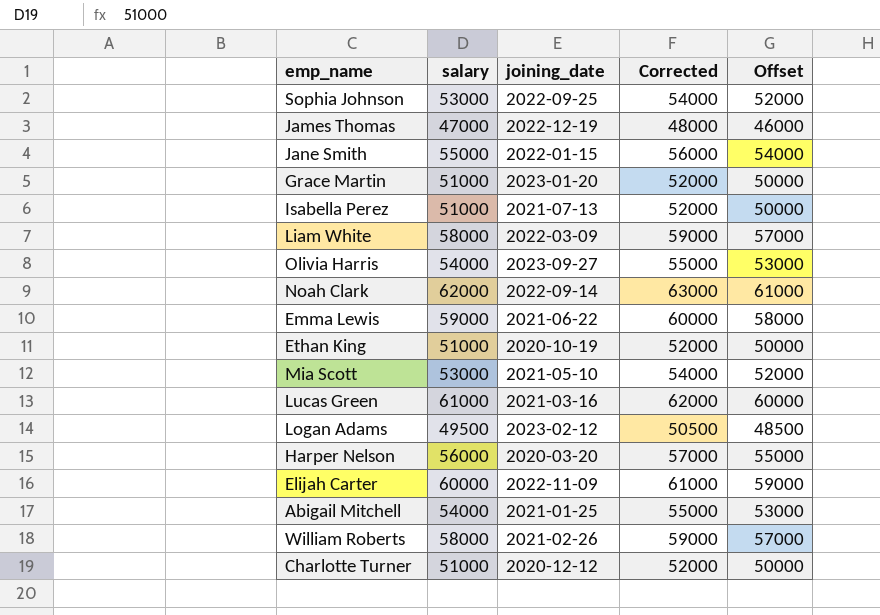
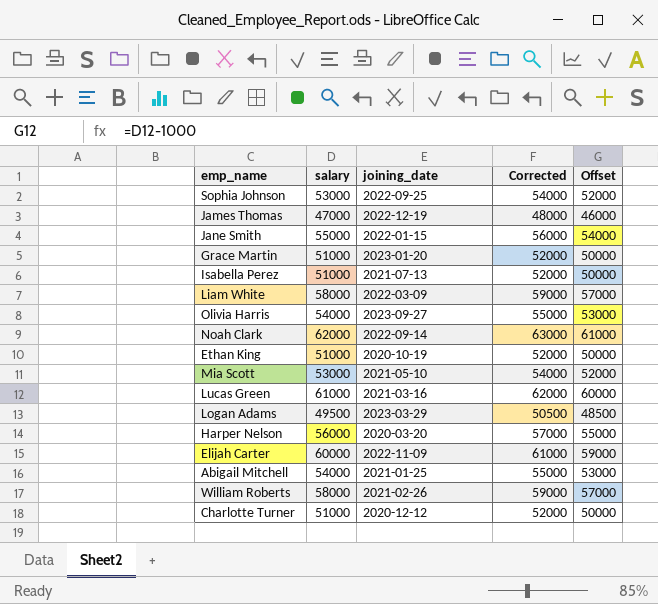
row Emma Lewis: 59000 | 2021-06-22 | 60000 | 58000 -> none
Logan Adams | joining_date: 2023-02-12 -> 2023-03-29

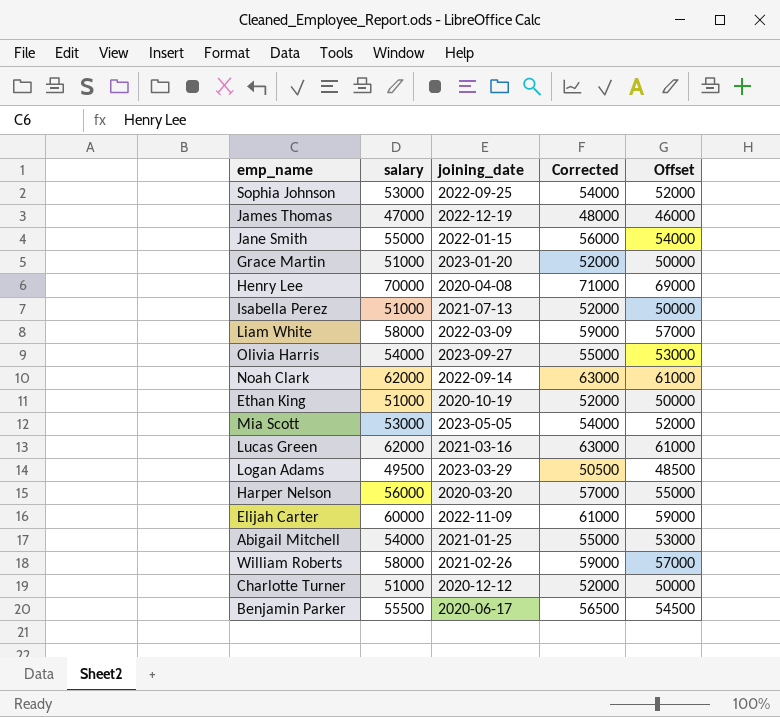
row Henry Lee: none -> 70000 | 2020-04-08 | 71000 | 69000
Mia Scott | joining_date: 2021-05-10 -> 2023-05-05
Lucas Green | salary: 61000 -> 62000
Lucas Green | Corrected: 62000 -> 63000
Lucas Green | Offset: 60000 -> 61000
row Benjamin Parker: none -> 55500 | 2020-06-17 | 56500 | 54500

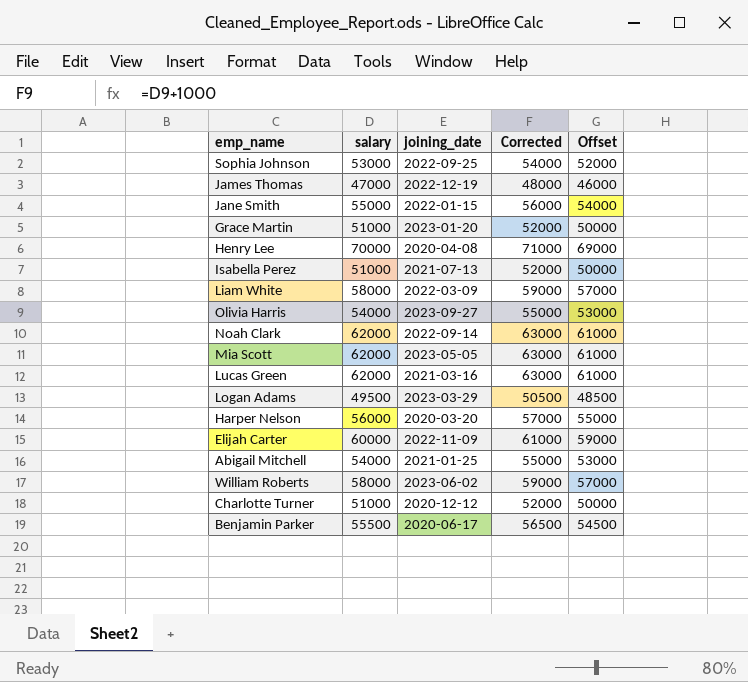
row Ethan King: 51000 | 2020-10-19 | 52000 | 50000 -> none
Mia Scott | salary: 53000 -> 62000
Mia Scott | Corrected: 54000 -> 63000
Mia Scott | Offset: 52000 -> 61000
William Roberts | joining_date: 2021-02-26 -> 2023-06-02

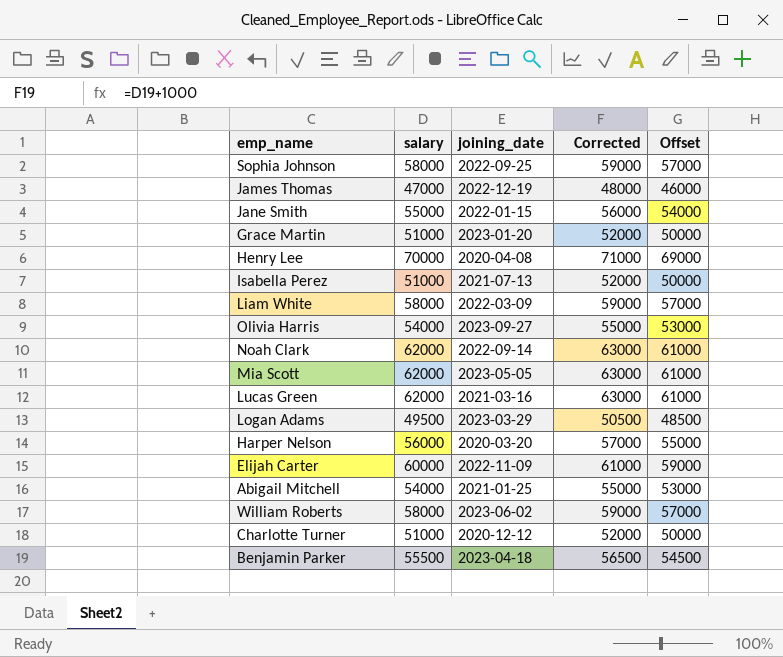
Sophia Johnson | salary: 53000 -> 58000
Sophia Johnson | Corrected: 54000 -> 59000
Sophia Johnson | Offset: 52000 -> 57000
Benjamin Parker | joining_date: 2020-06-17 -> 2023-04-18

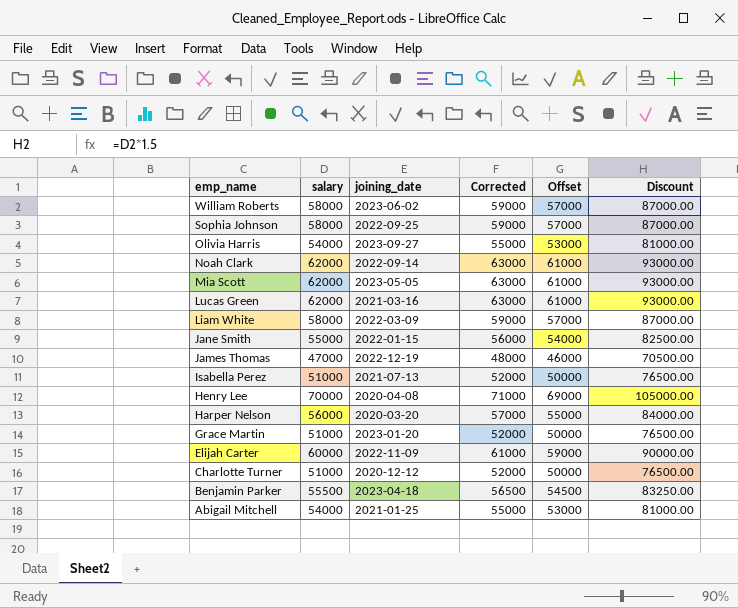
row order: none -> emp_name descending
column Discount | formula: none -> [salary] * 1.5
row Logan Adams: 49500 | 2023-03-29 | 50500 | 48500 -> none

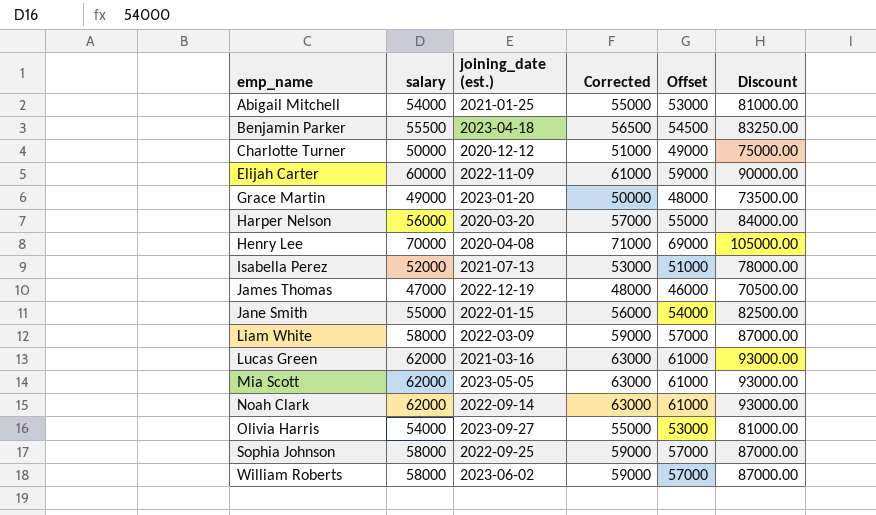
row order: emp_name descending -> emp_name ascending
column name: joining_date -> joining_date (est.)
Charlotte Turner | salary: 51000 -> 50000
Charlotte Turner | Corrected: 52000 -> 51000
Charlotte Turner | Offset: 50000 -> 49000
Charlotte Turner | Discount: 76500.00 -> 75000.00
Grace Martin | salary: 51000 -> 49000
Grace Martin | Corrected: 52000 -> 50000
Grace Martin | Offset: 50000 -> 48000
Grace Martin | Discount: 76500.00 -> 73500.00
Isabella Perez | salary: 51000 -> 52000
Isabella Perez | Corrected: 52000 -> 53000
Isabella Perez | Offset: 50000 -> 51000
Isabella Perez | Discount: 76500.00 -> 78000.00

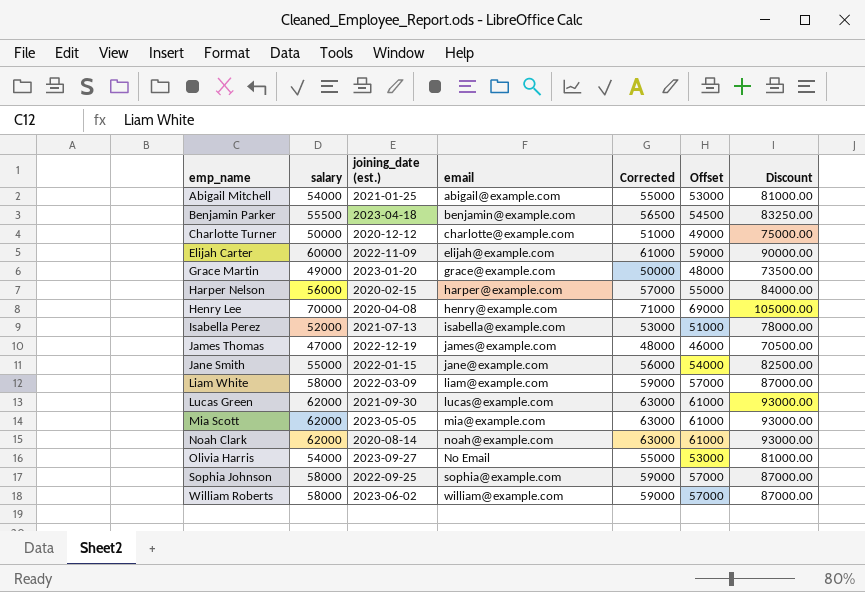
column email | position: none -> 4
Harper Nelson | joining_date (est.): 2020-03-20 -> 2020-02-15
Lucas Green | joining_date (est.): 2021-03-16 -> 2021-09-30
Noah Clark | joining_date (est.): 2022-09-14 -> 2020-08-14

